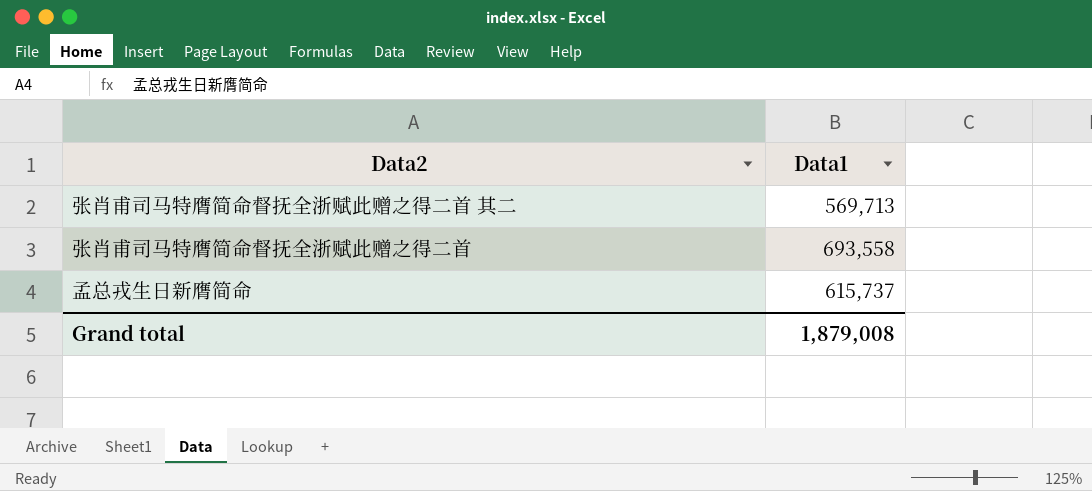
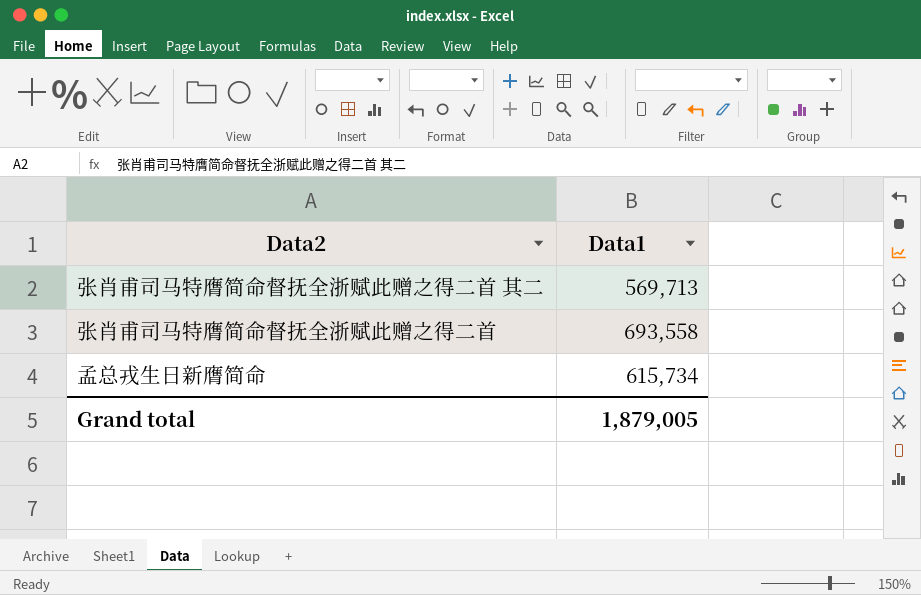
孟总戎生日新膺简命 | Data1: 615,737 -> 615,734
Grand total | Data1: 1,879,008 -> 1,879,005

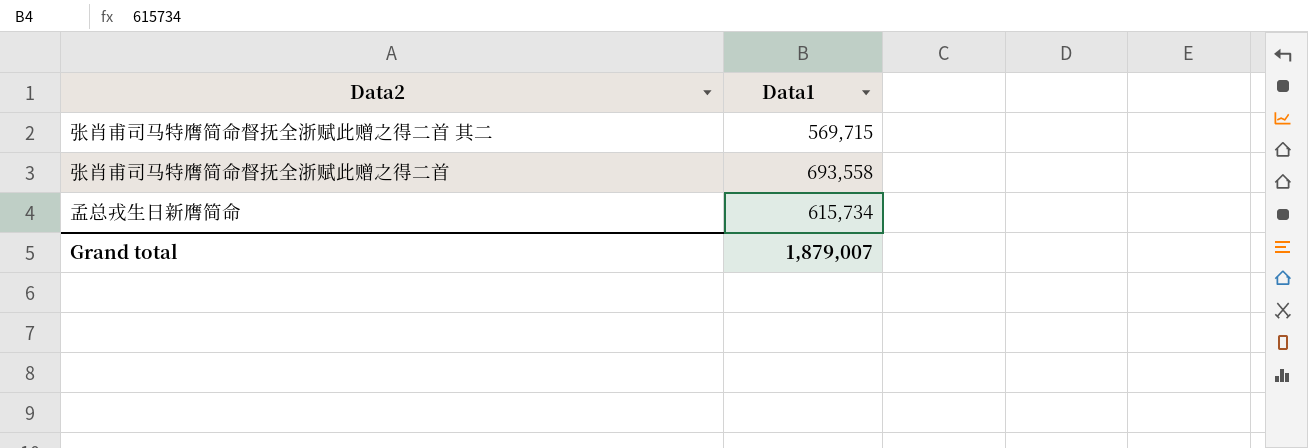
张肖甫司马特膺简命督抚全浙赋此赠之得二首 其二 | Data1: 569,713 -> 569,715
Grand total | Data1: 1,879,005 -> 1,879,007

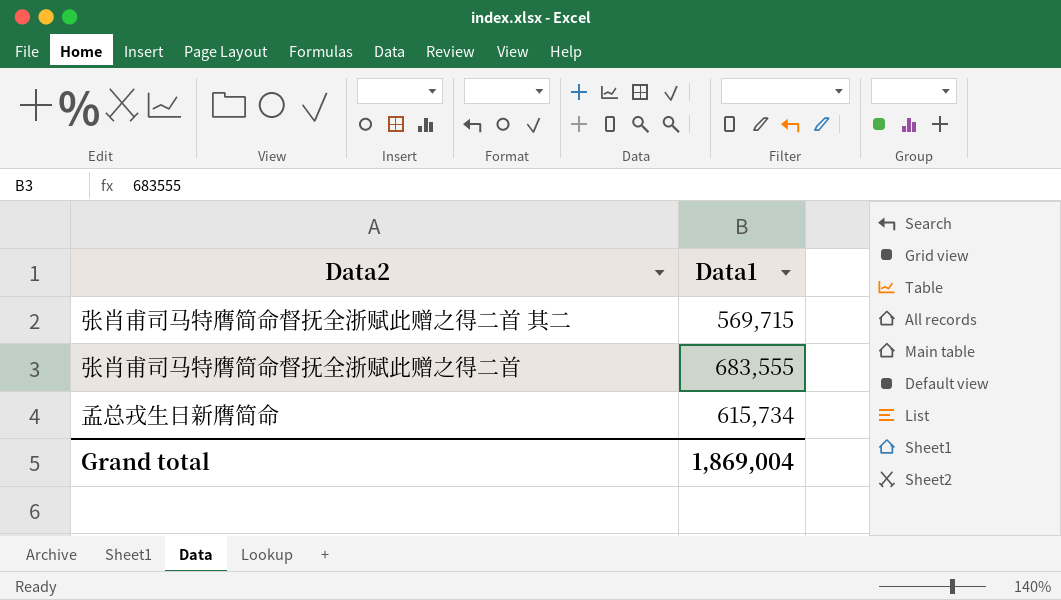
张肖甫司马特膺简命督抚全浙赋此赠之得二首 | Data1: 693,558 -> 683,555
Grand total | Data1: 1,879,007 -> 1,869,004

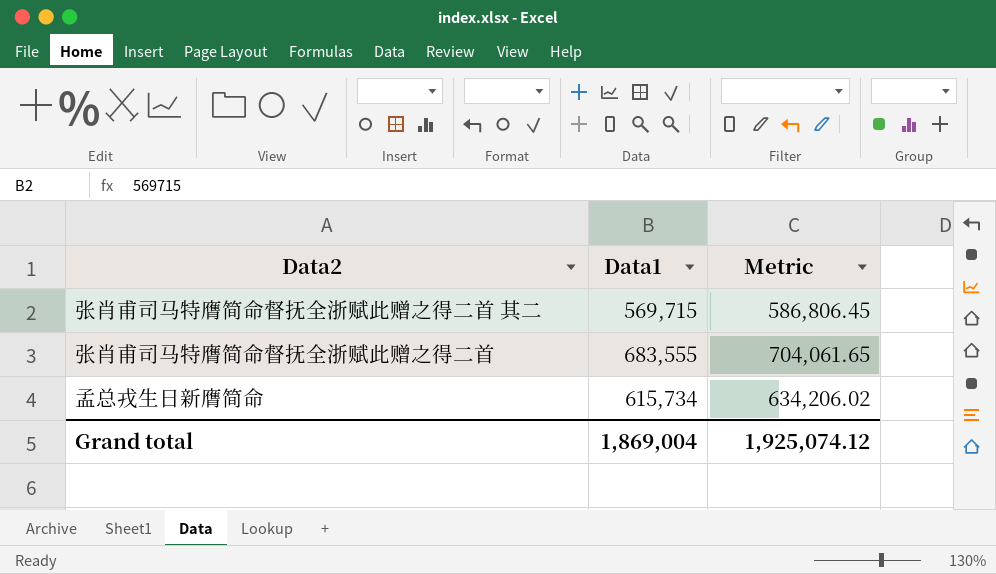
column Metric | formula: none -> [Data1] * 1.03

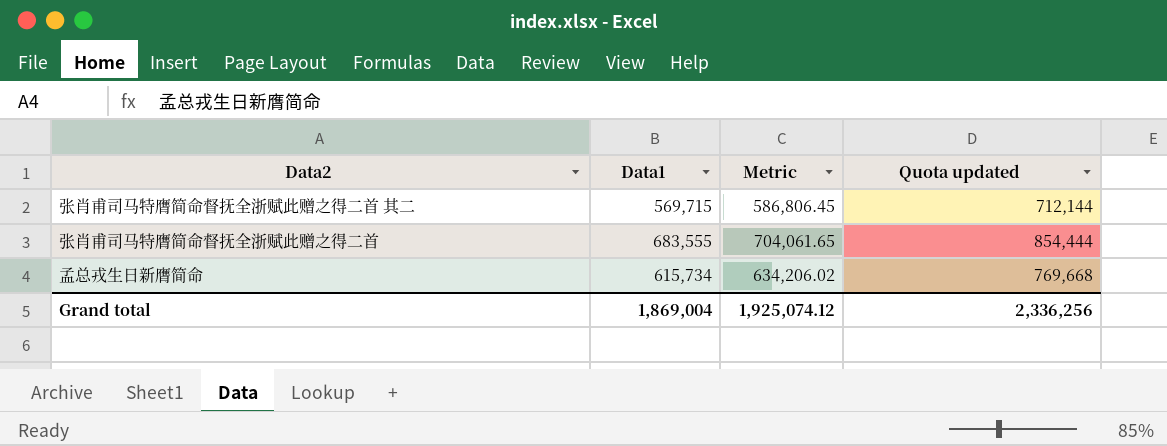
column Quota updated | formula: none -> [Data1] * 1.25

